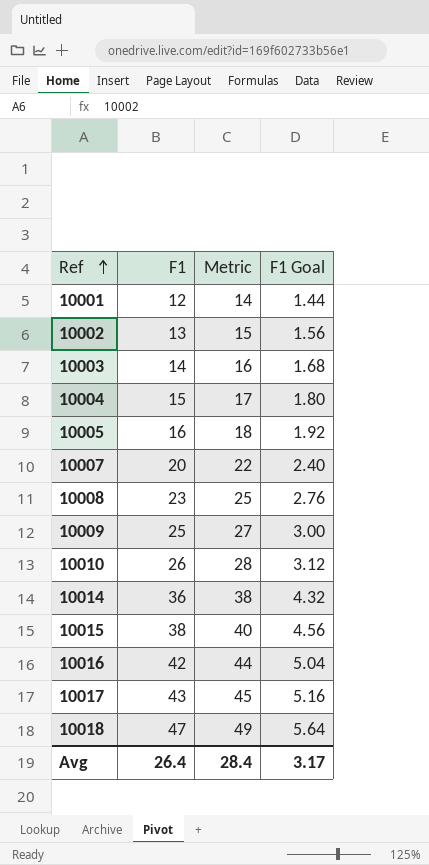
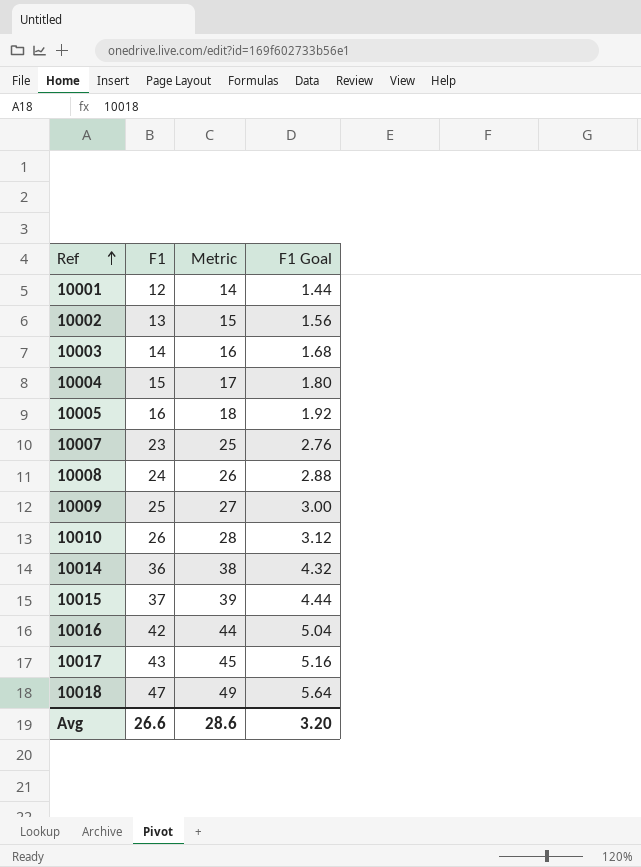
10007 | F1: 20 -> 23
10007 | Metric: 22 -> 25
10007 | F1 Goal: 2.40 -> 2.76
10008 | F1: 23 -> 24
10008 | Metric: 25 -> 26
10008 | F1 Goal: 2.76 -> 2.88
10015 | F1: 38 -> 37
10015 | Metric: 40 -> 39
10015 | F1 Goal: 4.56 -> 4.44
Avg | F1: 26.4 -> 26.6
Avg | Metric: 28.4 -> 28.6
Avg | F1 Goal: 3.17 -> 3.20

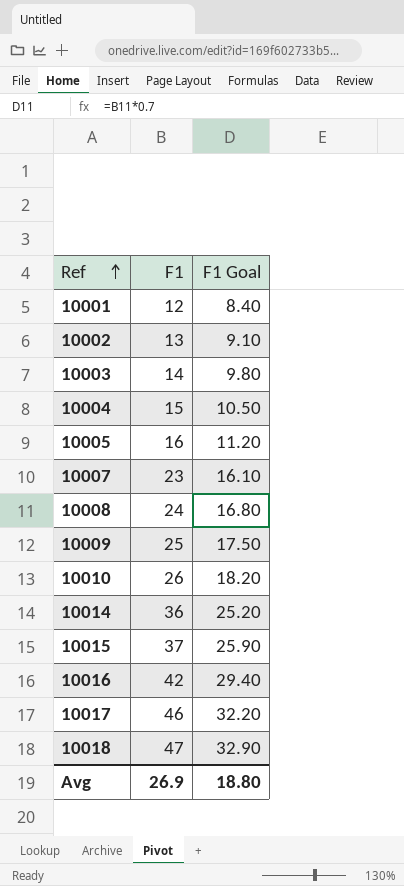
column Metric | formula: [F1] + 2 -> none
column F1 Goal | formula: [F1] * 0.12 -> [F1] * 0.7
10017 | F1: 43 -> 46
Avg | F1: 26.6 -> 26.9
Avg | F1 Goal: 3.20 -> 18.80

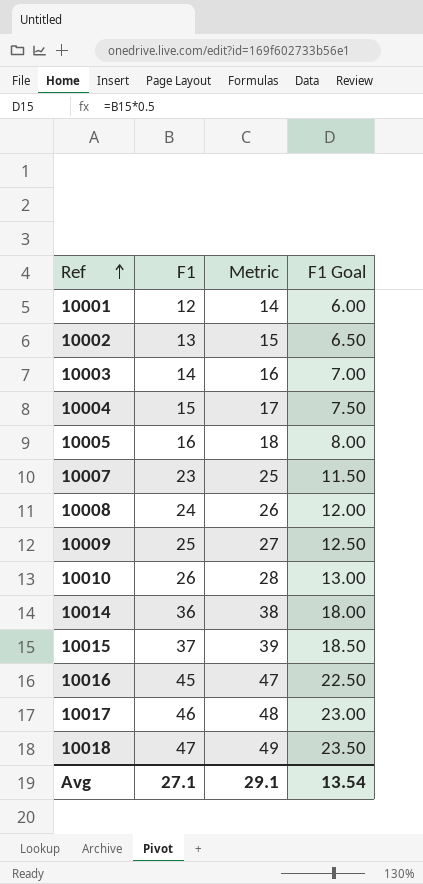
column Metric | formula: none -> [F1] + 2
column F1 Goal | formula: [F1] * 0.7 -> [F1] * 0.5
10016 | F1: 42 -> 45
Avg | F1: 26.9 -> 27.1
Avg | F1 Goal: 18.80 -> 13.54

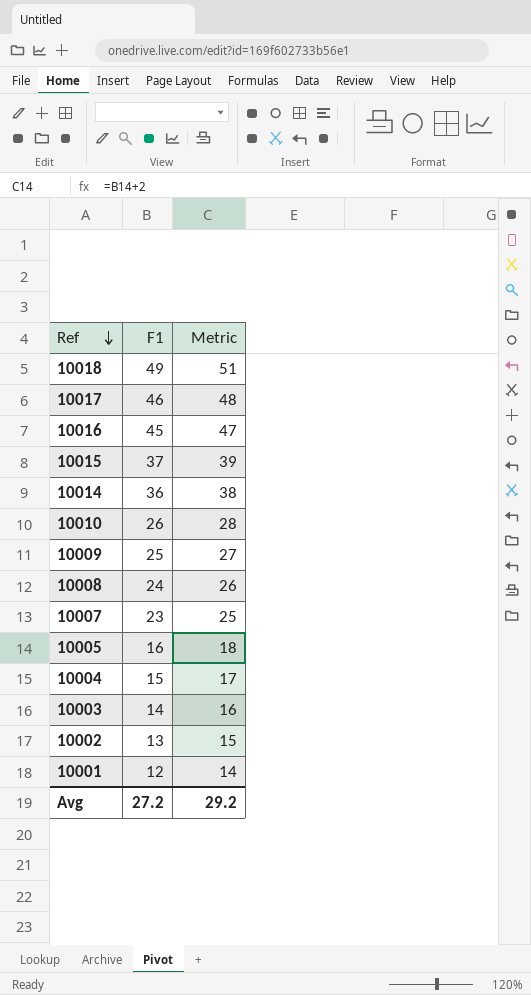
row order: Ref ascending -> Ref descending
column F1 Goal | formula: [F1] * 0.5 -> none
10018 | F1: 47 -> 49
10018 | Metric: 49 -> 51
Avg | F1: 27.1 -> 27.2
Avg | Metric: 29.1 -> 29.2

